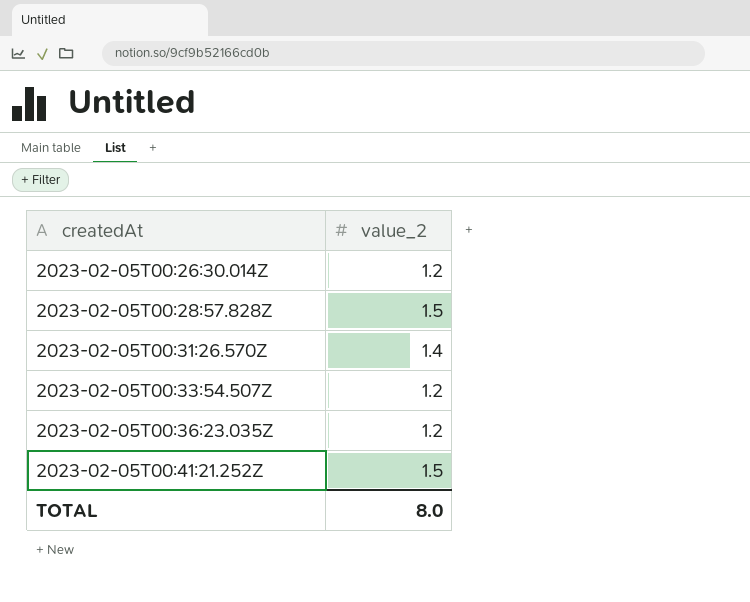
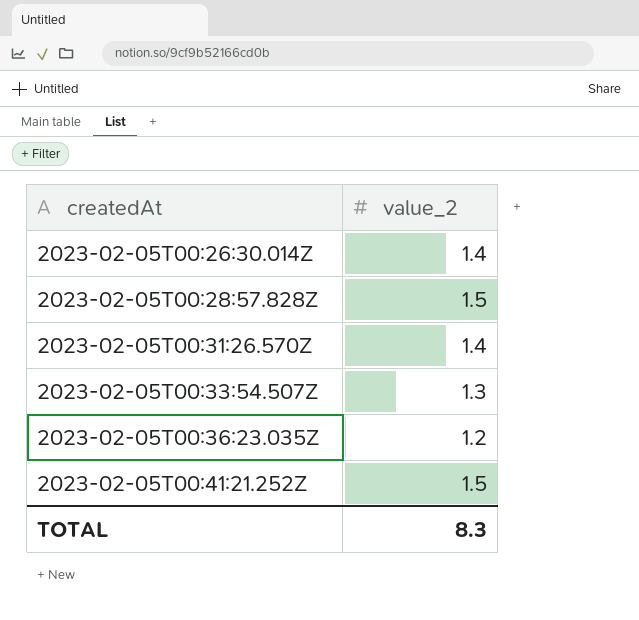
2023-02-05T00:26:30.014Z | value_2: 1.2 -> 1.4
2023-02-05T00:33:54.507Z | value_2: 1.2 -> 1.3
TOTAL | value_2: 8.0 -> 8.3

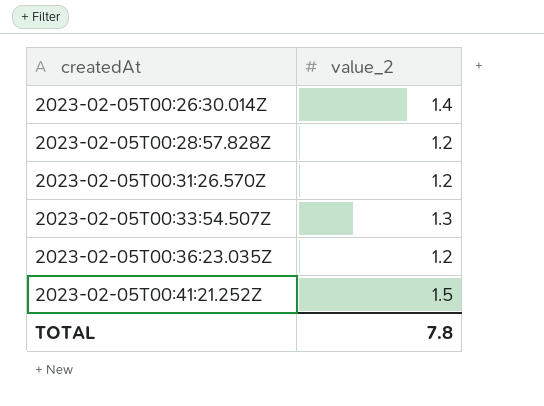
2023-02-05T00:28:57.828Z | value_2: 1.5 -> 1.2
2023-02-05T00:31:26.570Z | value_2: 1.4 -> 1.2
TOTAL | value_2: 8.3 -> 7.8

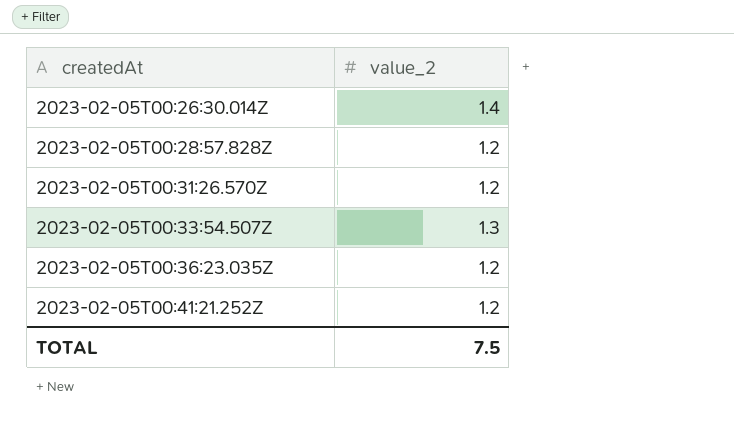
2023-02-05T00:41:21.252Z | value_2: 1.5 -> 1.2
TOTAL | value_2: 7.8 -> 7.5

